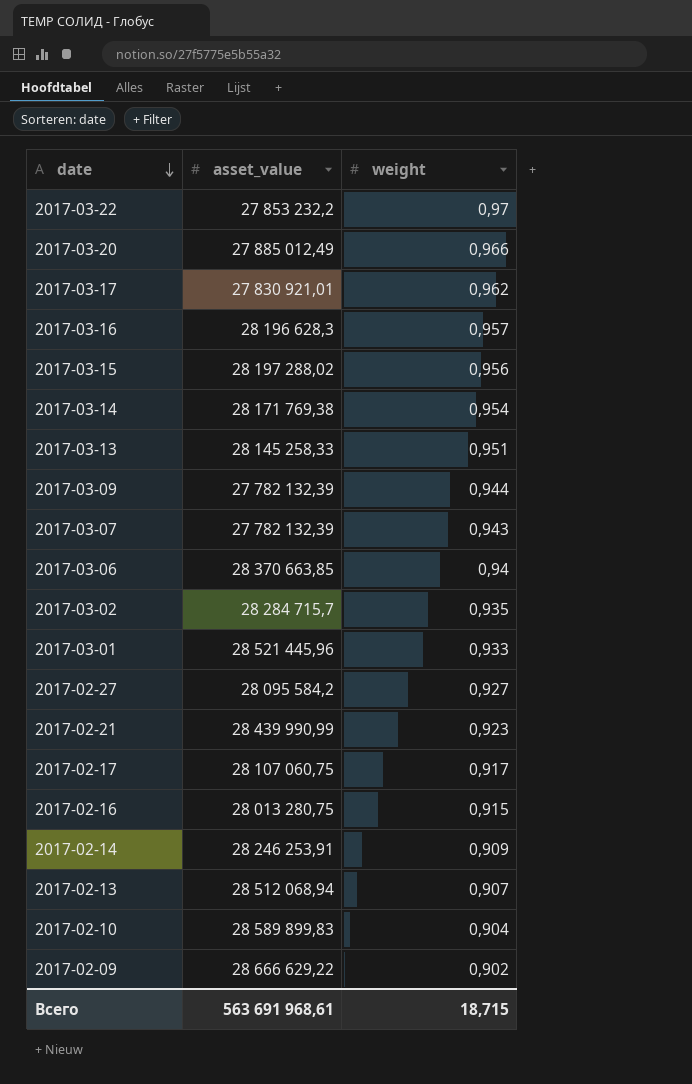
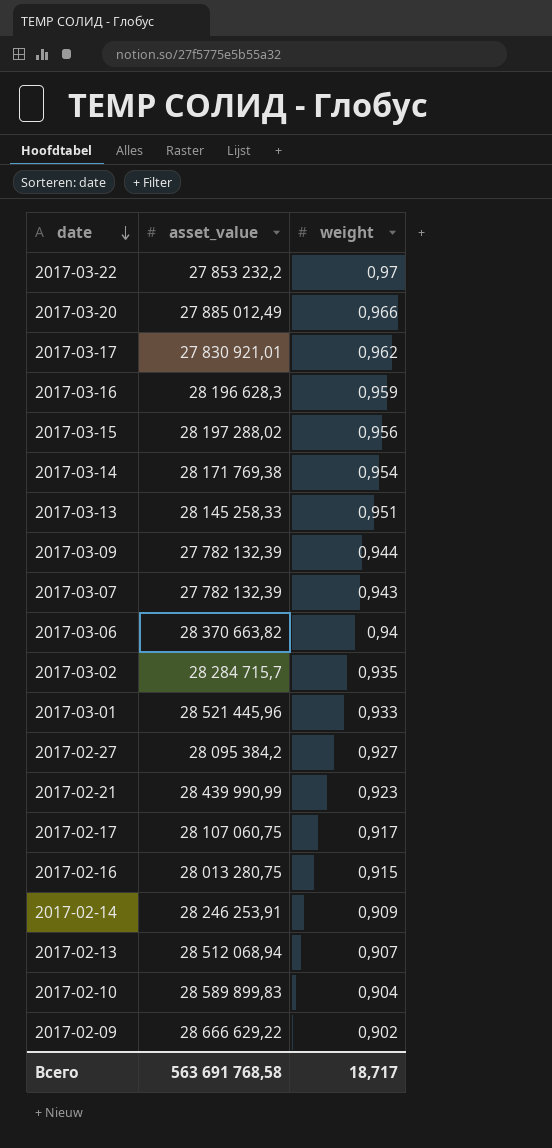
2017-03-16 | weight: 0,957 -> 0,959
2017-03-06 | asset_value: 28 370 663,85 -> 28 370 663,82
2017-02-27 | asset_value: 28 095 584,2 -> 28 095 384,2
Всего | asset_value: 563 691 968,61 -> 563 691 768,58
Всего | weight: 18,715 -> 18,717

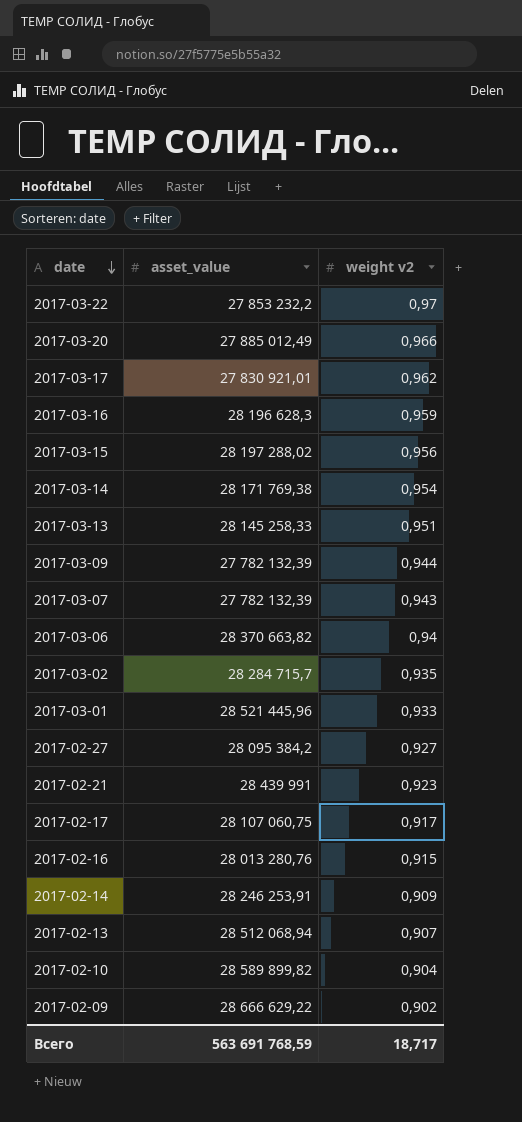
column name: weight -> weight v2
2017-02-21 | asset_value: 28 439 990,99 -> 28 439 991
2017-02-16 | asset_value: 28 013 280,75 -> 28 013 280,76
2017-02-10 | asset_value: 28 589 899,83 -> 28 589 899,82
Всего | asset_value: 563 691 768,58 -> 563 691 768,59

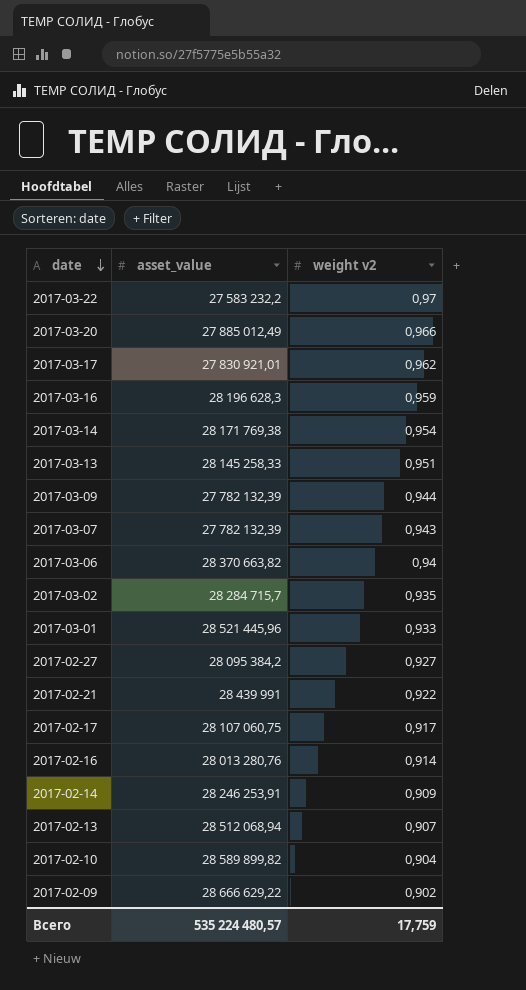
row 2017-03-15: 28 197 288,02 | 0,956 -> none
2017-03-22 | asset_value: 27 853 232,2 -> 27 583 232,2
2017-02-21 | weight v2: 0,923 -> 0,922
2017-02-16 | weight v2: 0,915 -> 0,914
Всего | asset_value: 563 691 768,59 -> 535 224 480,57
Всего | weight v2: 18,717 -> 17,759

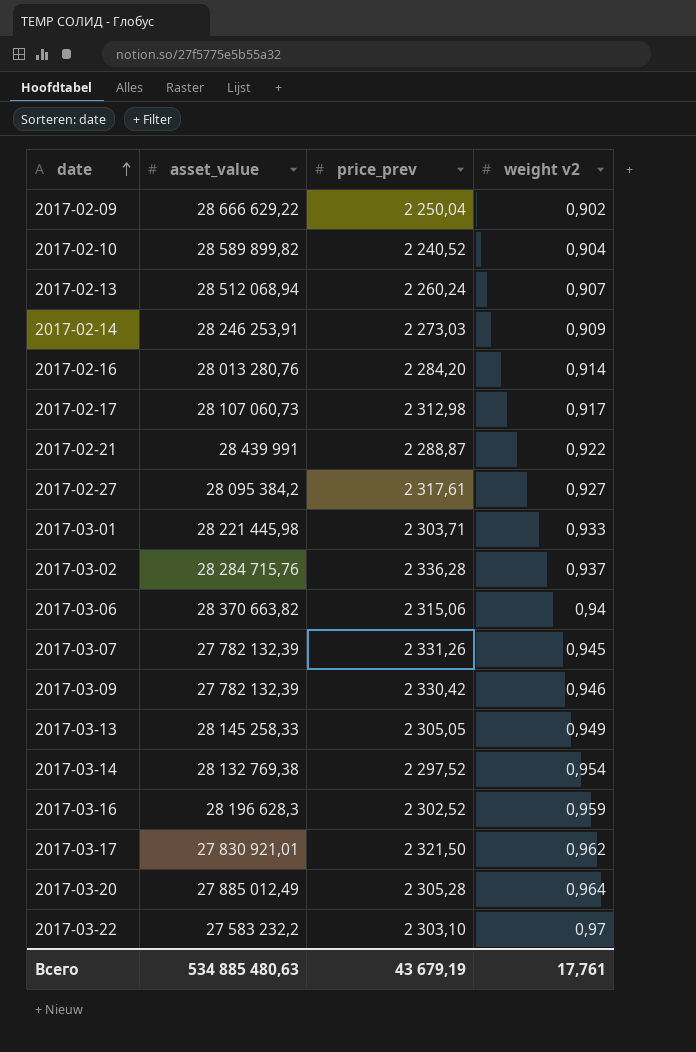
row order: date descending -> date ascending
column price_prev | position: none -> 3
2017-02-17 | asset_value: 28 107 060,75 -> 28 107 060,73
2017-03-01 | asset_value: 28 521 445,96 -> 28 221 445,98
2017-03-02 | asset_value: 28 284 715,7 -> 28 284 715,76
2017-03-02 | weight v2: 0,935 -> 0,937
2017-03-07 | weight v2: 0,943 -> 0,945
2017-03-09 | weight v2: 0,944 -> 0,946
2017-03-13 | weight v2: 0,951 -> 0,949
2017-03-14 | asset_value: 28 171 769,38 -> 28 132 769,38
2017-03-20 | weight v2: 0,966 -> 0,964
Всего | asset_value: 535 224 480,57 -> 534 885 480,63
Всего | weight v2: 17,759 -> 17,761

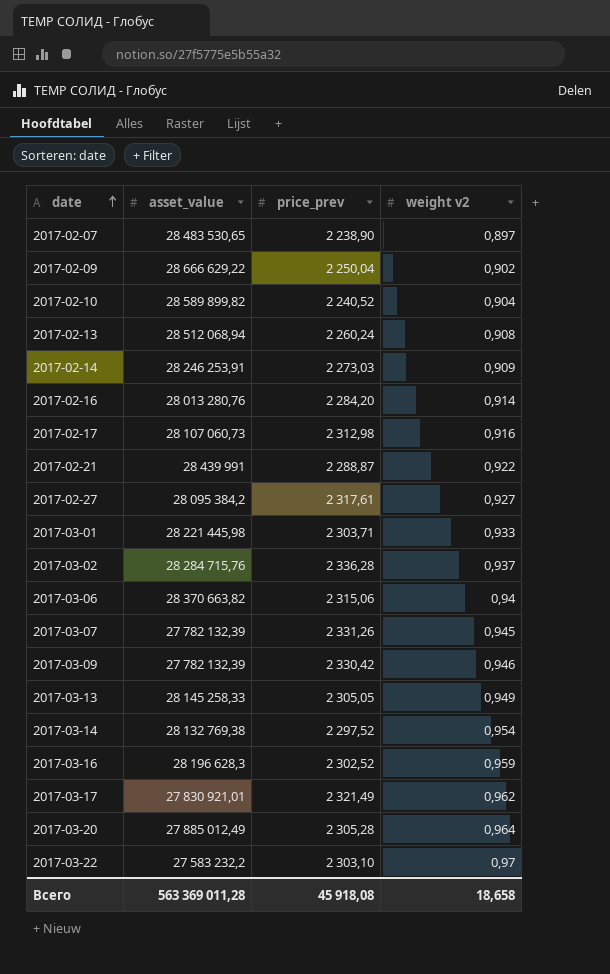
row 2017-02-07: none -> 28 483 530,65 | 2 238,90 | 0,897
2017-02-13 | weight v2: 0,907 -> 0,908
2017-02-17 | weight v2: 0,917 -> 0,916
2017-03-17 | price_prev: 2 321,50 -> 2 321,49
Всего | asset_value: 534 885 480,63 -> 563 369 011,28
Всего | price_prev: 43 679,19 -> 45 918,08
Всего | weight v2: 17,761 -> 18,658

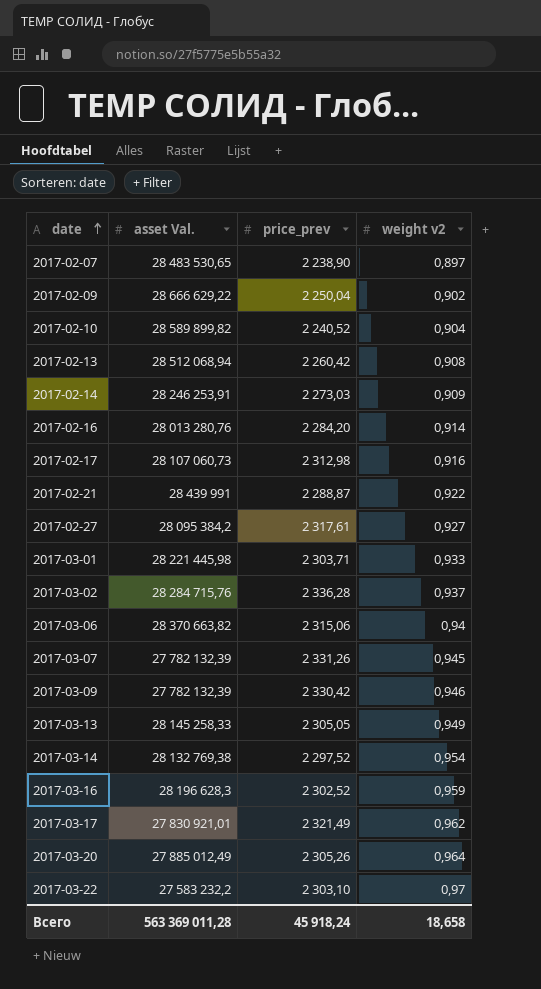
column name: asset_value -> asset Val.
2017-02-13 | price_prev: 2 260,24 -> 2 260,42
2017-03-20 | price_prev: 2 305,28 -> 2 305,26
Всего | price_prev: 45 918,08 -> 45 918,24

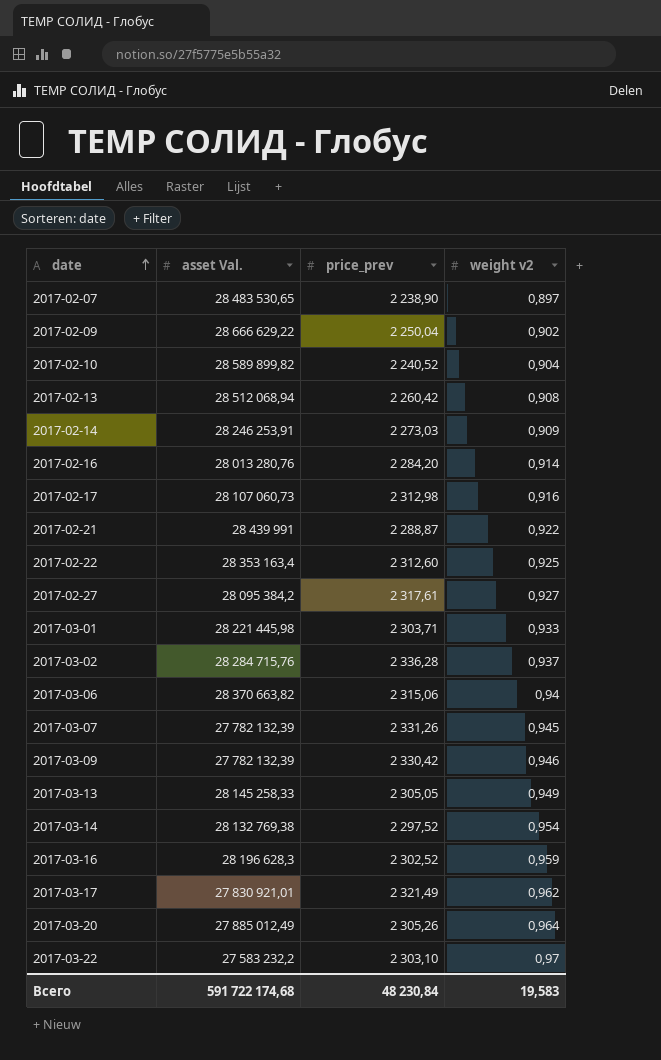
row 2017-02-22: none -> 28 353 163,4 | 2 312,60 | 0,925
Всего | asset Val.: 563 369 011,28 -> 591 722 174,68
Всего | price_prev: 45 918,24 -> 48 230,84
Всего | weight v2: 18,658 -> 19,583

